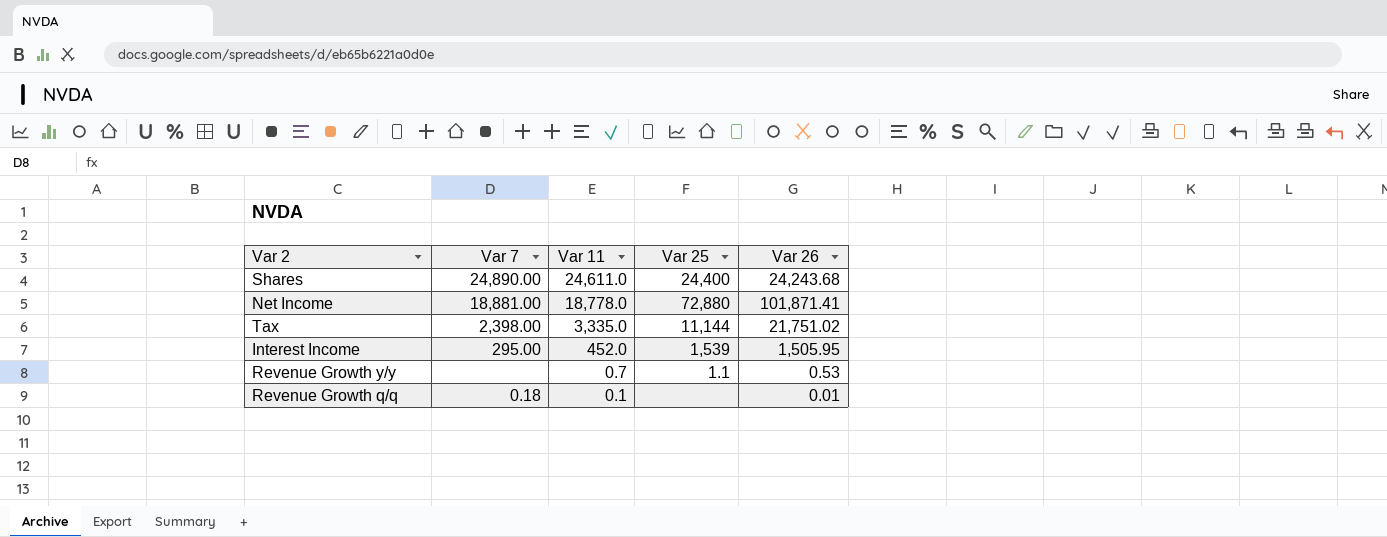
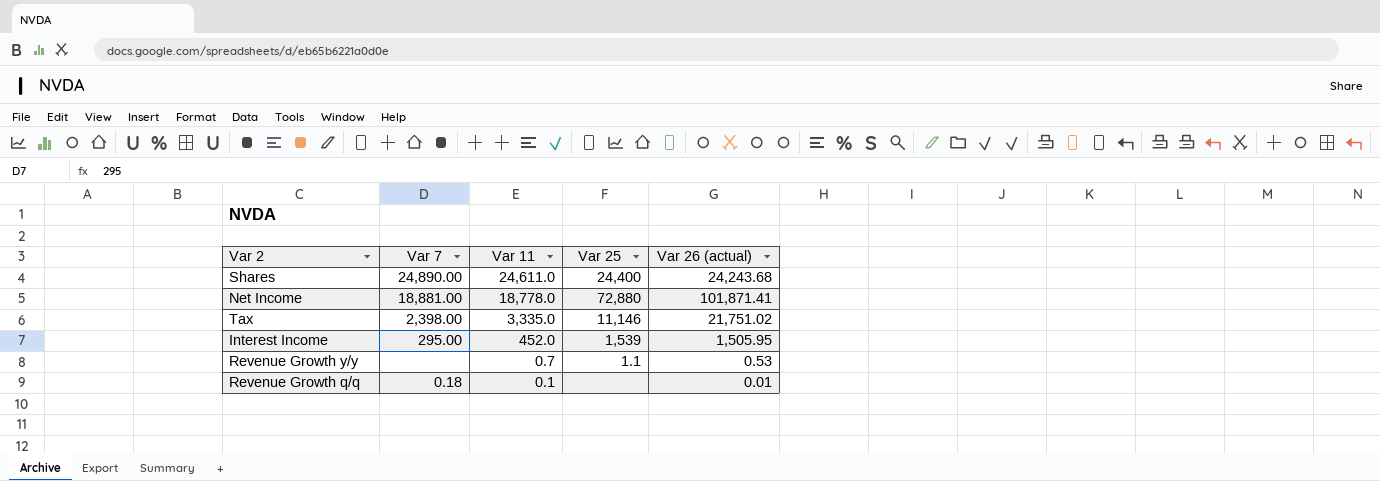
column name: Var 26 -> Var 26 (actual)
Tax | Var 25: 11,144 -> 11,146

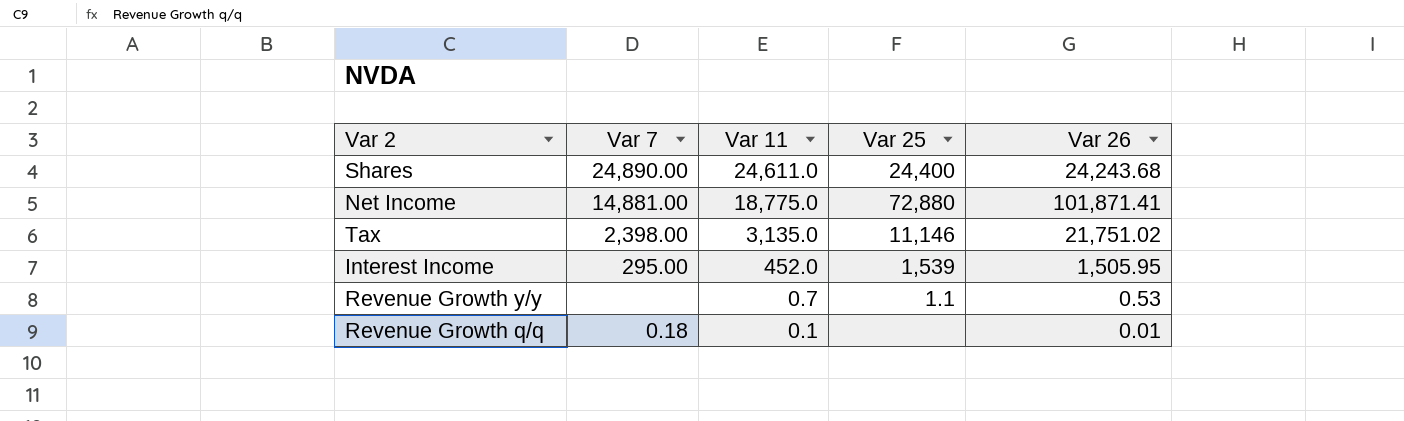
column name: Var 26 (actual) -> Var 26
Net Income | Var 7: 18,881.00 -> 14,881.00
Net Income | Var 11: 18,778.0 -> 18,775.0
Tax | Var 11: 3,335.0 -> 3,135.0

